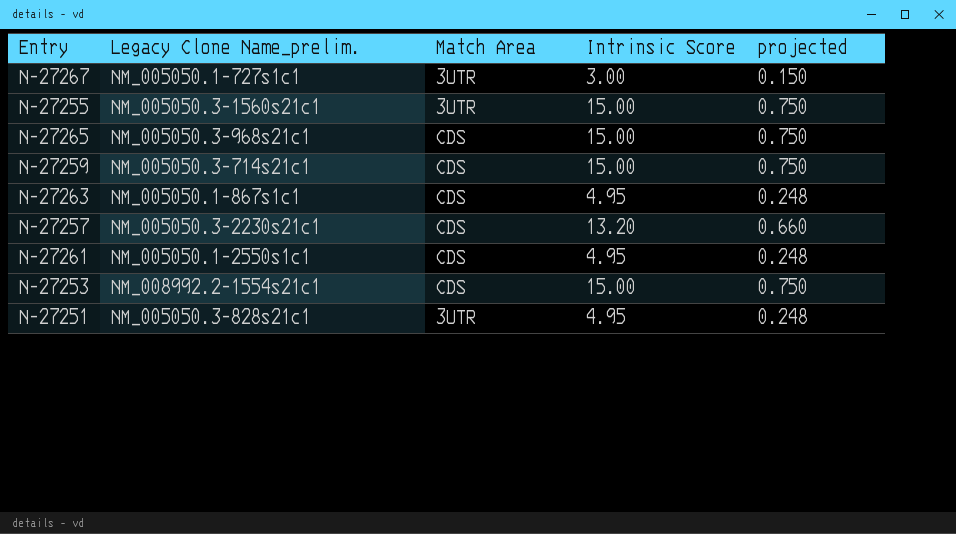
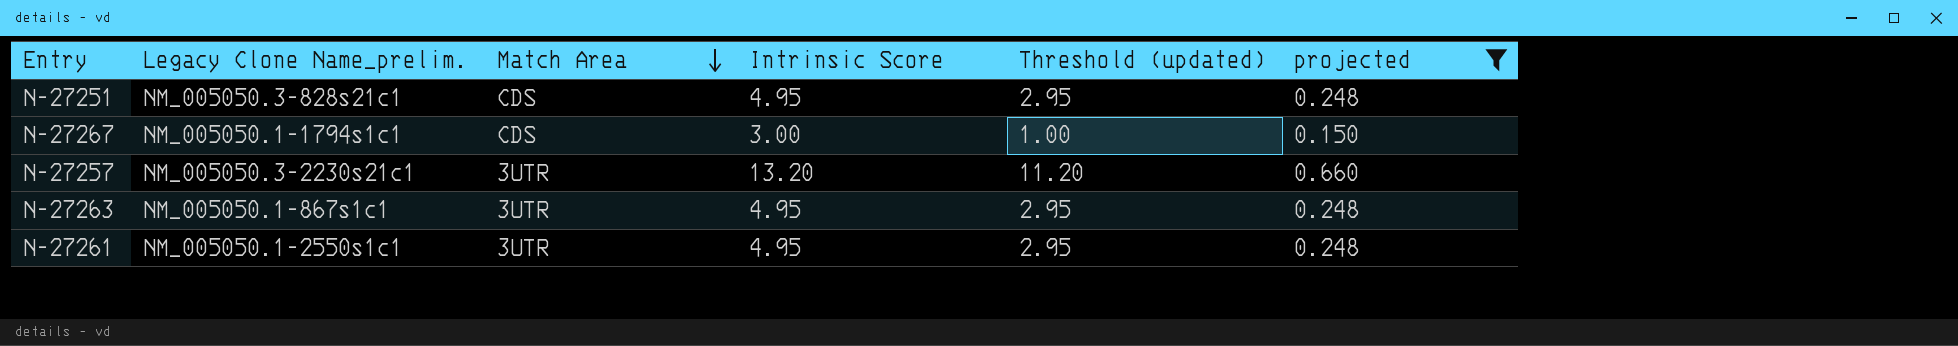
filter: none -> projected != 0.750
row order: none -> Match Area descending
column Threshold (updated) | formula: none -> [Intrinsic Score] - 2
N-27251 | Match Area: 3UTR -> CDS
N-27267 | Legacy Clone Name_prelim.: NM_005050.1-727s1c1 -> NM_005050.1-1794s1c1
N-27267 | Match Area: 3UTR -> CDS
N-27257 | Match Area: CDS -> 3UTR
N-27263 | Match Area: CDS -> 3UTR
N-27261 | Match Area: CDS -> 3UTR

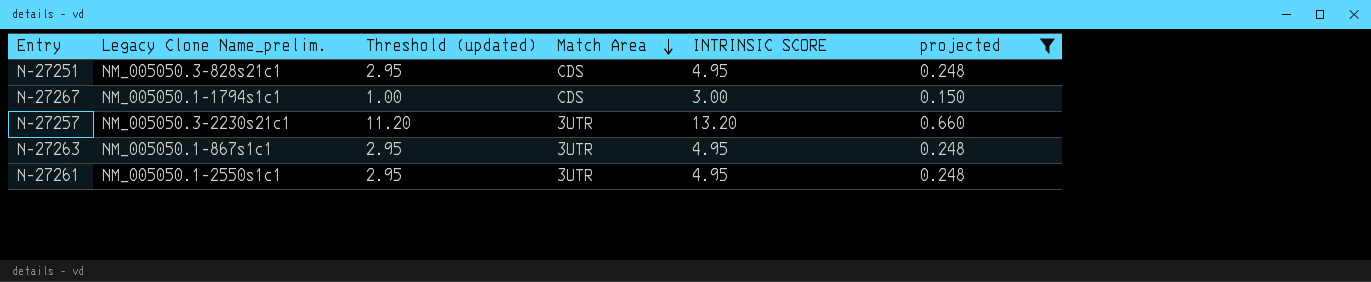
column Threshold (updated) | position: 5 -> 3
column name: Intrinsic Score -> INTRINSIC SCORE

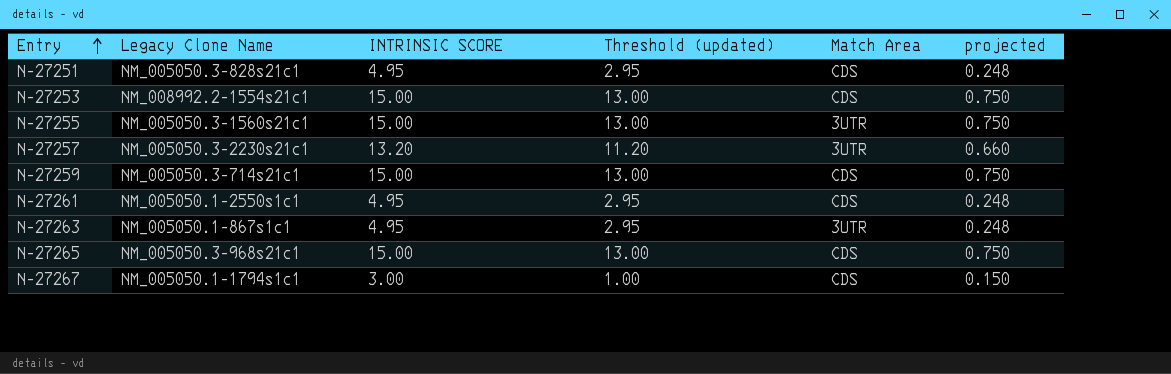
filter: projected != 0.750 -> none
row order: Match Area descending -> Entry ascending
column name: Legacy Clone Name_prelim. -> Legacy Clone Name
column INTRINSIC SCORE | position: 5 -> 3
N-27261 | Match Area: 3UTR -> CDS

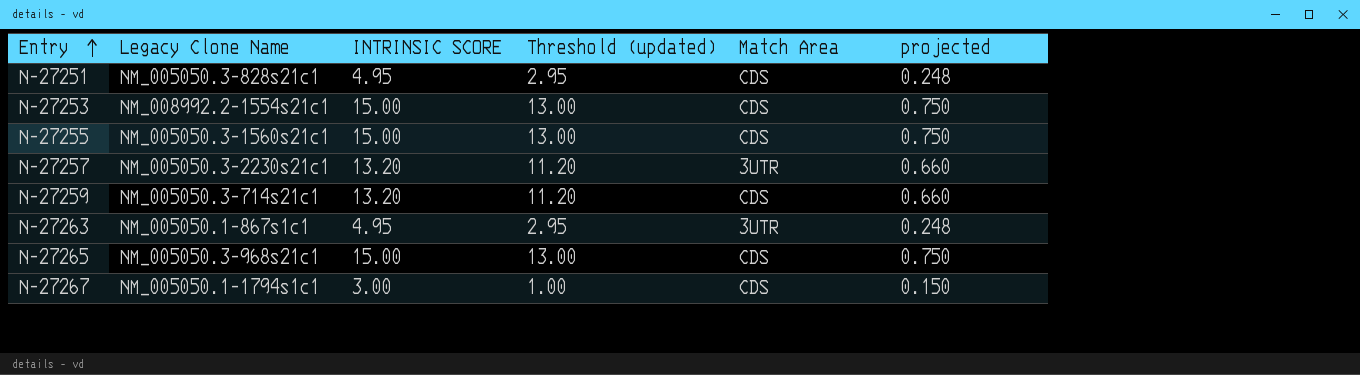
row N-27261: NM_005050.1-2550s1c1 | 4.95 | 2.95 | CDS | 0.248 -> none
N-27255 | Match Area: 3UTR -> CDS
N-27259 | INTRINSIC SCORE: 15.00 -> 13.20
N-27259 | Threshold (updated): 13.00 -> 11.20
N-27259 | projected: 0.750 -> 0.660

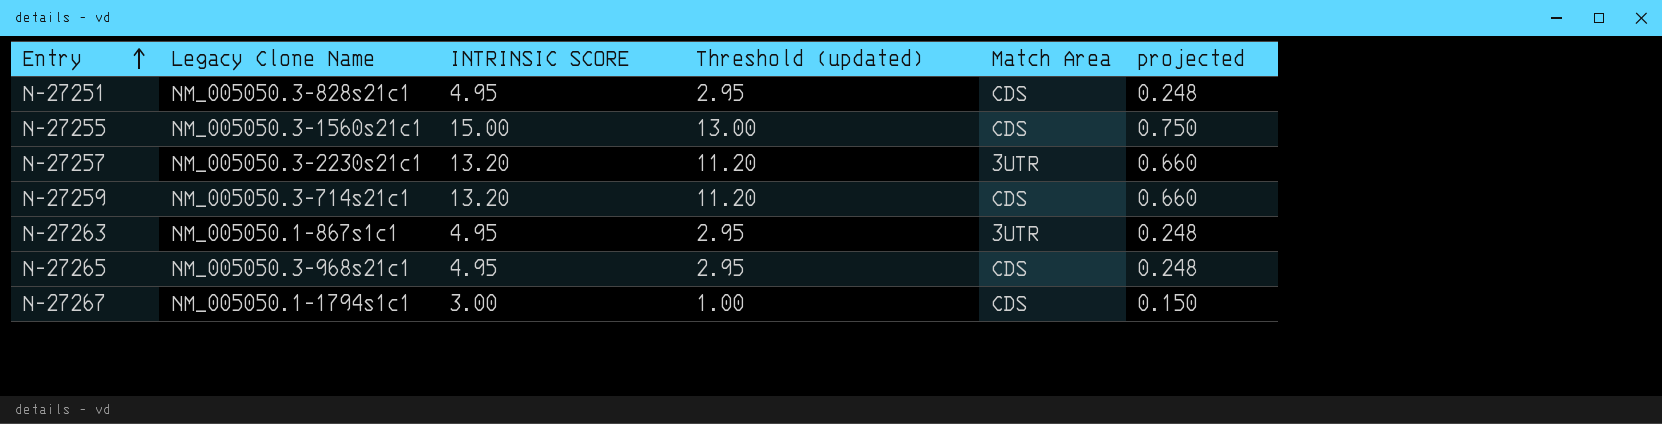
row N-27253: NM_008992.2-1554s21c1 | 15.00 | 13.00 | CDS | 0.750 -> none
N-27265 | INTRINSIC SCORE: 15.00 -> 4.95
N-27265 | Threshold (updated): 13.00 -> 2.95
N-27265 | projected: 0.750 -> 0.248

